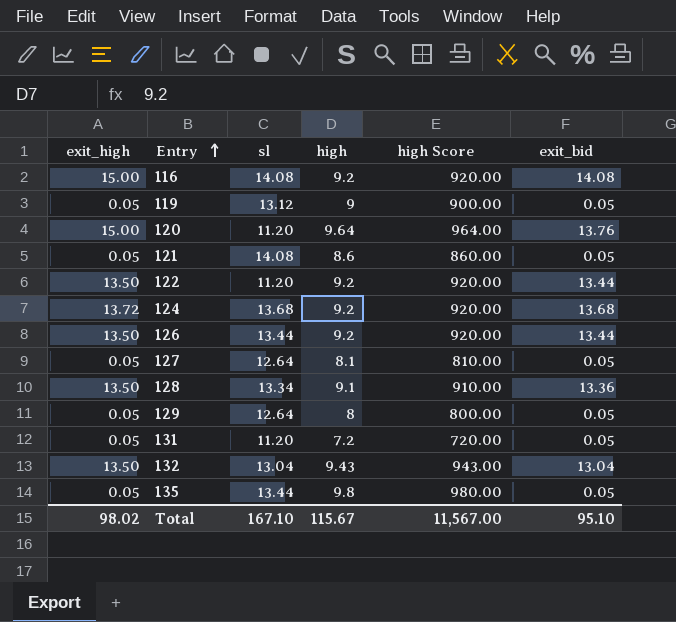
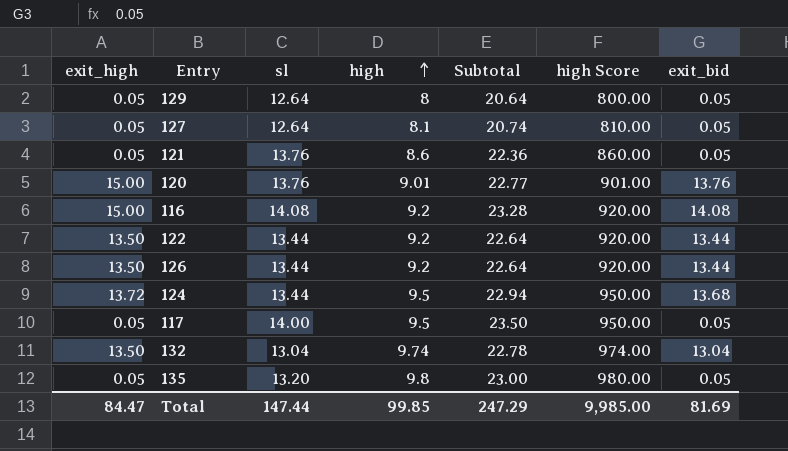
row order: Entry ascending -> high ascending
column Subtotal | formula: none -> [sl] + [high]
row 119: 0.05 | 13.12 | 9 | 900.00 | 0.05 -> none
row 128: 13.50 | 13.34 | 9.1 | 910.00 | 13.36 -> none
row 131: 0.05 | 11.20 | 7.2 | 720.00 | 0.05 -> none
121 | sl: 14.08 -> 13.76
120 | sl: 11.20 -> 13.76
120 | high: 9.64 -> 9.01
120 | high Score: 964.00 -> 901.00
122 | sl: 11.20 -> 13.44
124 | sl: 13.68 -> 13.44
124 | high: 9.2 -> 9.5
124 | high Score: 920.00 -> 950.00
row 117: none -> 0.05 | 14.00 | 9.5 | 23.50 | 950.00 | 0.05
132 | high: 9.43 -> 9.74
132 | high Score: 943.00 -> 974.00
135 | sl: 13.44 -> 13.20
Total | exit_high: 98.02 -> 84.47
Total | sl: 167.10 -> 147.44
Total | high: 115.67 -> 99.85
Total | high Score: 11,567.00 -> 9,985.00
Total | exit_bid: 95.10 -> 81.69

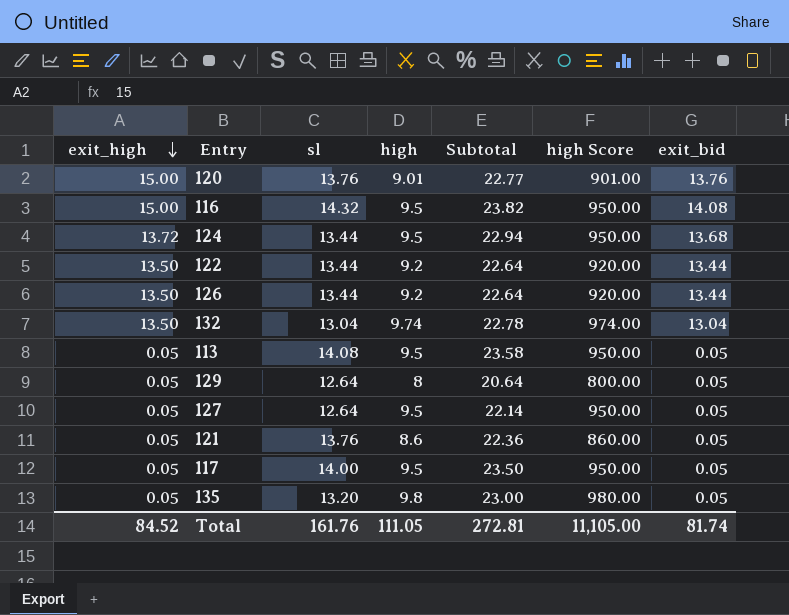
row order: high ascending -> exit_high descending
116 | sl: 14.08 -> 14.32
116 | high: 9.2 -> 9.5
116 | Subtotal: 23.28 -> 23.82
116 | high Score: 920.00 -> 950.00
row 113: none -> 0.05 | 14.08 | 9.5 | 23.58 | 950.00 | 0.05
127 | high: 8.1 -> 9.5
127 | Subtotal: 20.74 -> 22.14
127 | high Score: 810.00 -> 950.00
Total | exit_high: 84.47 -> 84.52
Total | sl: 147.44 -> 161.76
Total | high: 99.85 -> 111.05
Total | Subtotal: 247.29 -> 272.81
Total | high Score: 9,985.00 -> 11,105.00
Total | exit_bid: 81.69 -> 81.74

